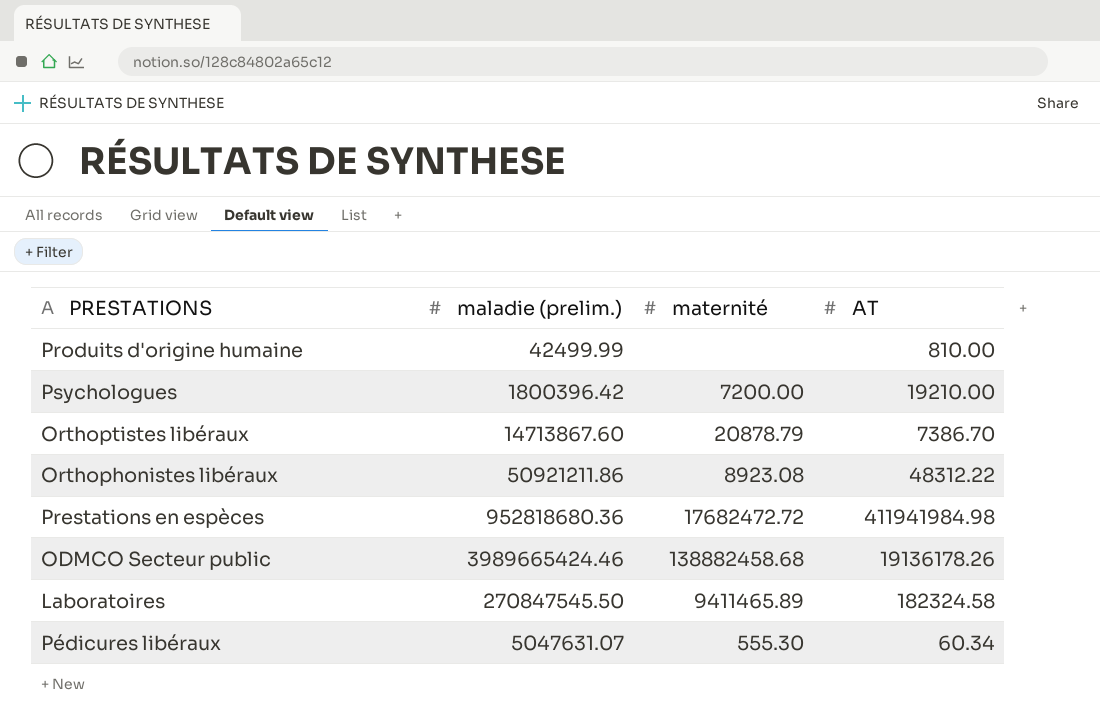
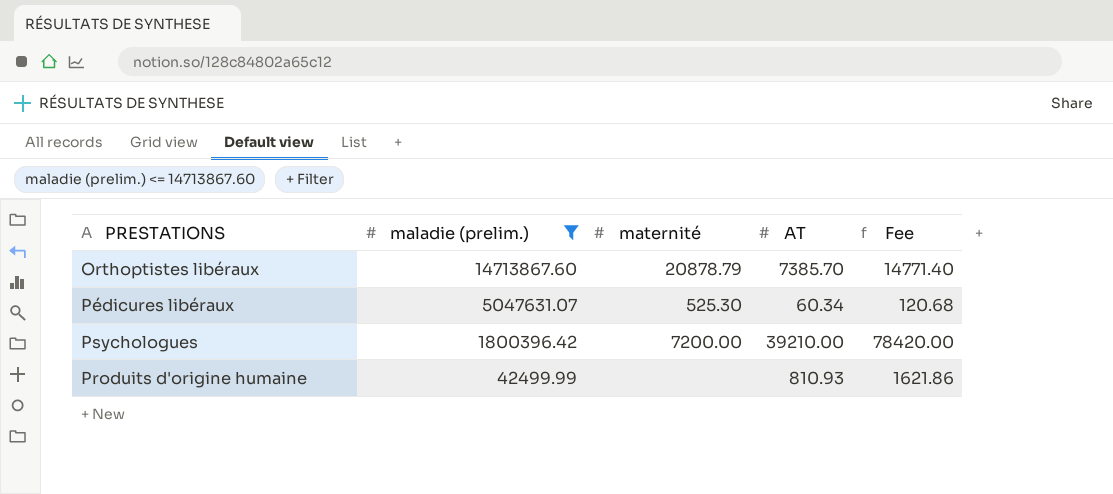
filter: none -> maladie (prelim.) <= 14713867.60
row order: none -> maladie (prelim.) descending
column Fee | formula: none -> [AT] * 2
Orthoptistes libéraux | AT: 7386.70 -> 7385.70
Pédicures libéraux | maternité: 555.30 -> 525.30
Psychologues | AT: 19210.00 -> 39210.00
Produits d'origine humaine | AT: 810.00 -> 810.93

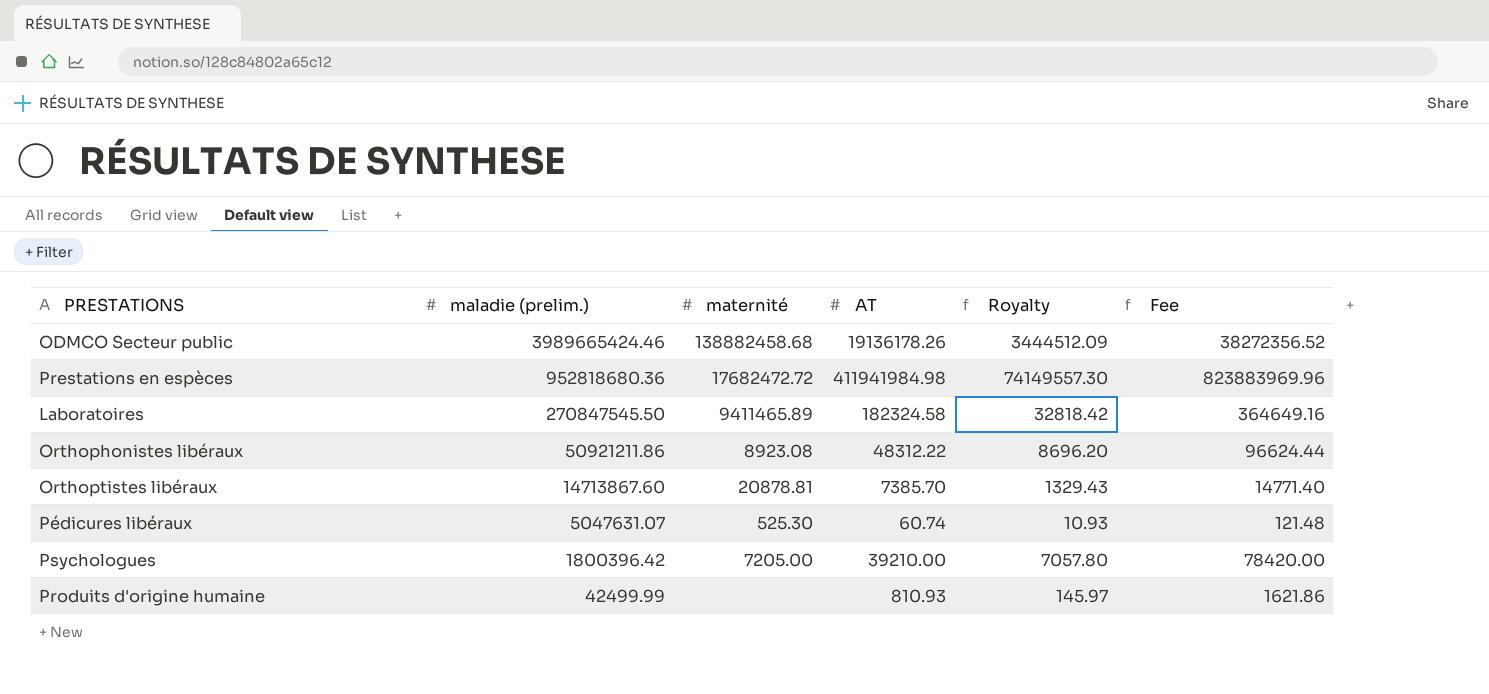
filter: maladie (prelim.) <= 14713867.60 -> none
column Royalty | formula: none -> [AT] * 0.18
Orthoptistes libéraux | maternité: 20878.79 -> 20878.81
Pédicures libéraux | AT: 60.34 -> 60.74
Pédicures libéraux | Fee: 120.68 -> 121.48
Psychologues | maternité: 7200.00 -> 7205.00

